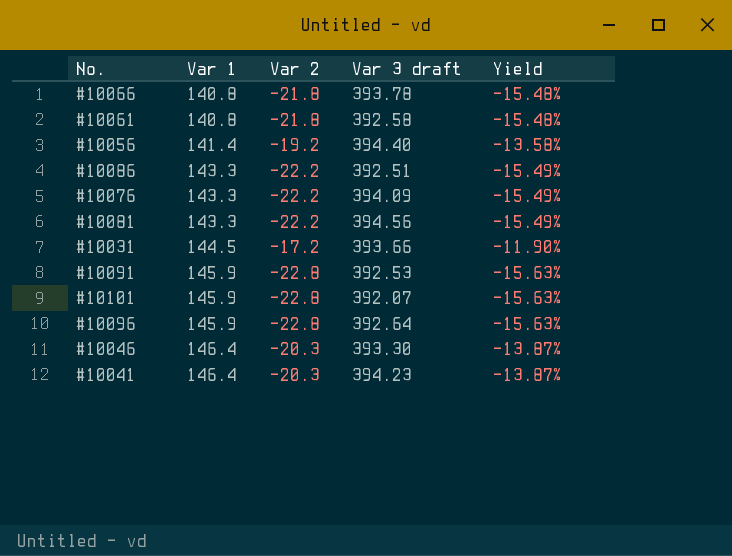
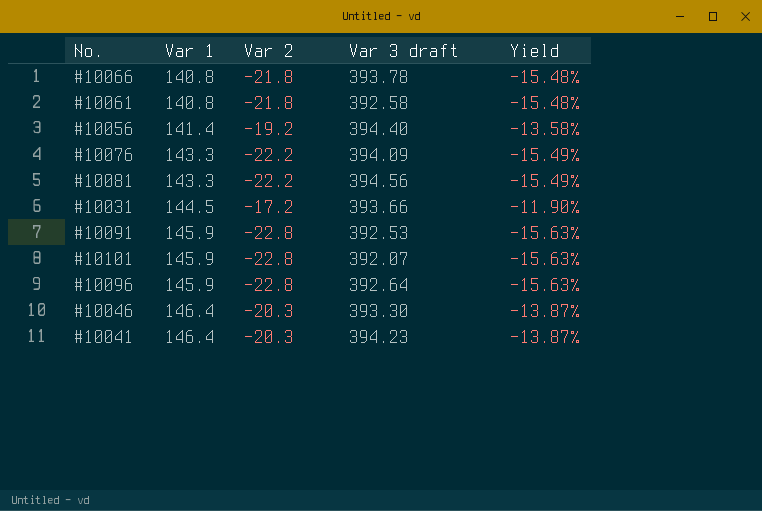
row #10086: 143.3 | -22.2 | 392.51 | -15.49% -> none

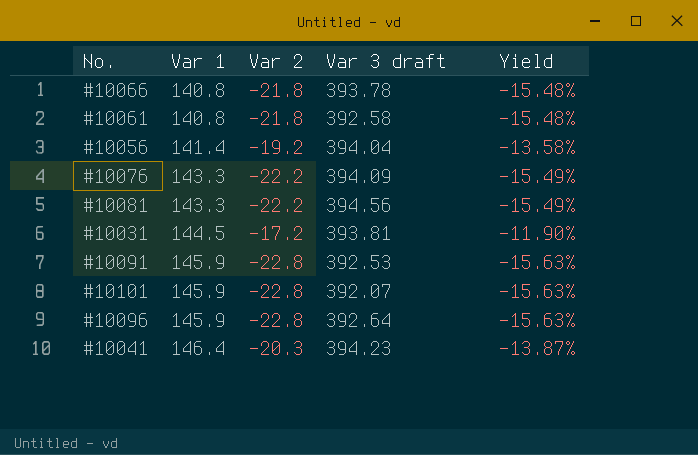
row #10046: 146.4 | -20.3 | 393.30 | -13.87% -> none
#10056 | Var 3 draft: 394.40 -> 394.04
#10031 | Var 3 draft: 393.66 -> 393.81

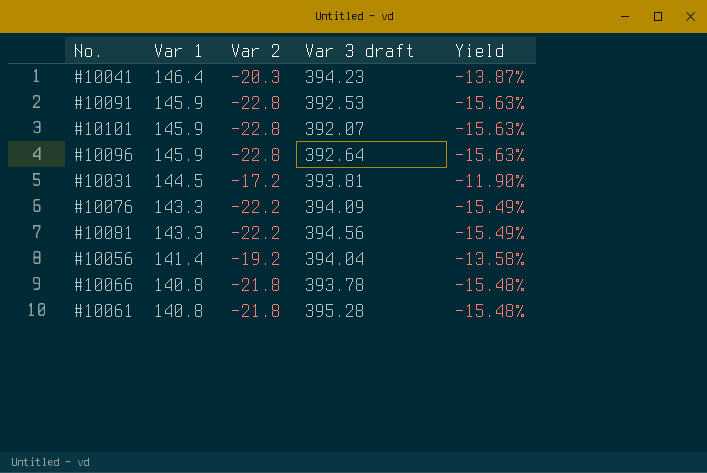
row order: Var 1 ascending -> Var 1 descending
#10061 | Var 3 draft: 392.58 -> 395.28

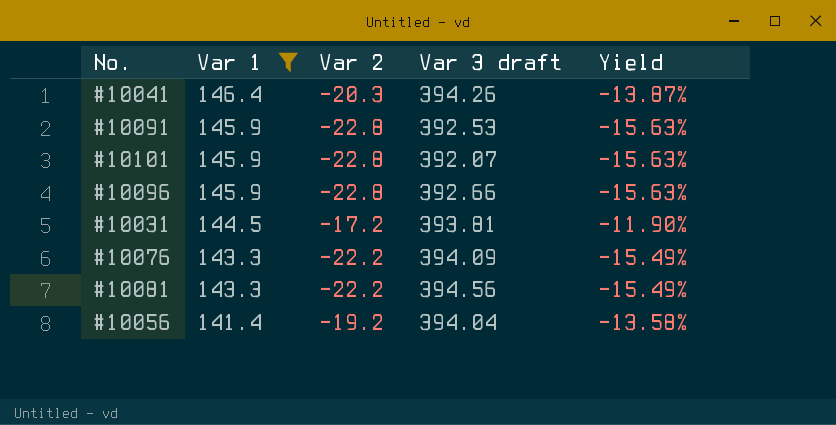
filter: none -> Var 1 != 140.8
#10041 | Var 3 draft: 394.23 -> 394.26
#10096 | Var 3 draft: 392.64 -> 392.66

